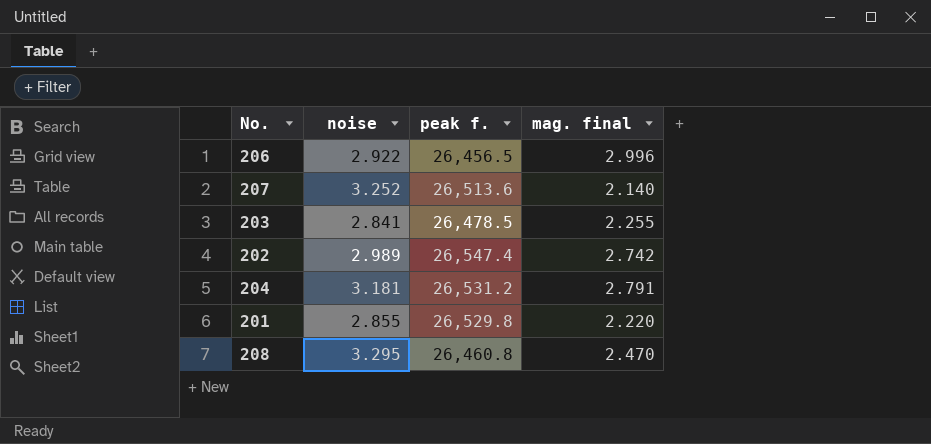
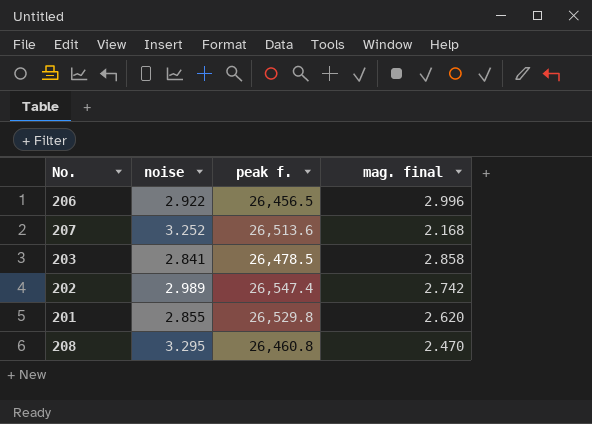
row 204: 3.181 | 26,531.2 | 2.791 -> none
207 | mag. final: 2.140 -> 2.168
203 | mag. final: 2.255 -> 2.858
201 | mag. final: 2.220 -> 2.620

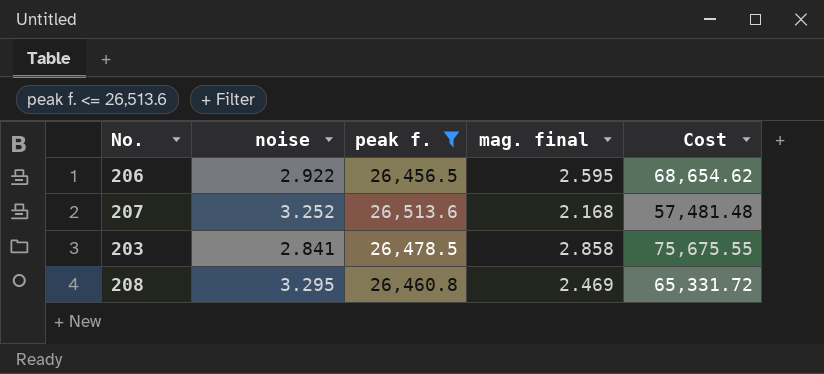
filter: none -> peak f. <= 26,513.6
column Cost | formula: none -> [peak f.] * [mag. final]
206 | mag. final: 2.996 -> 2.595
208 | mag. final: 2.470 -> 2.469

